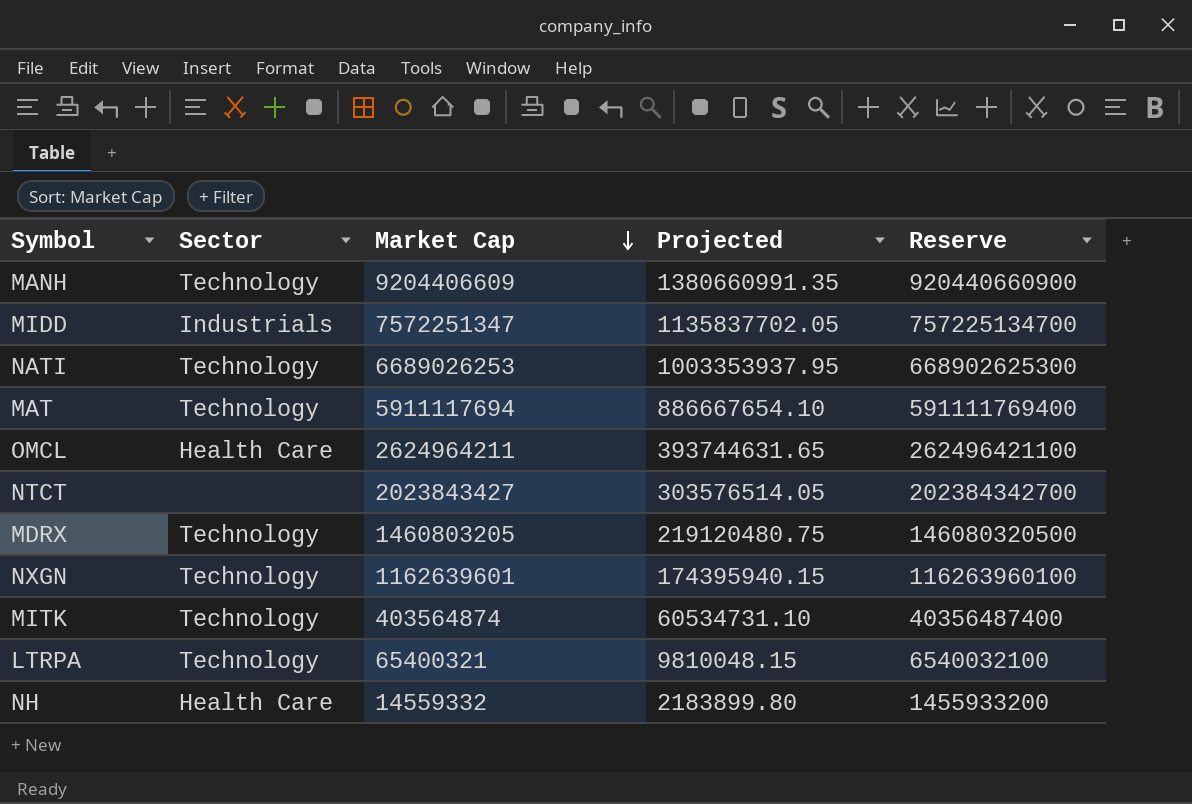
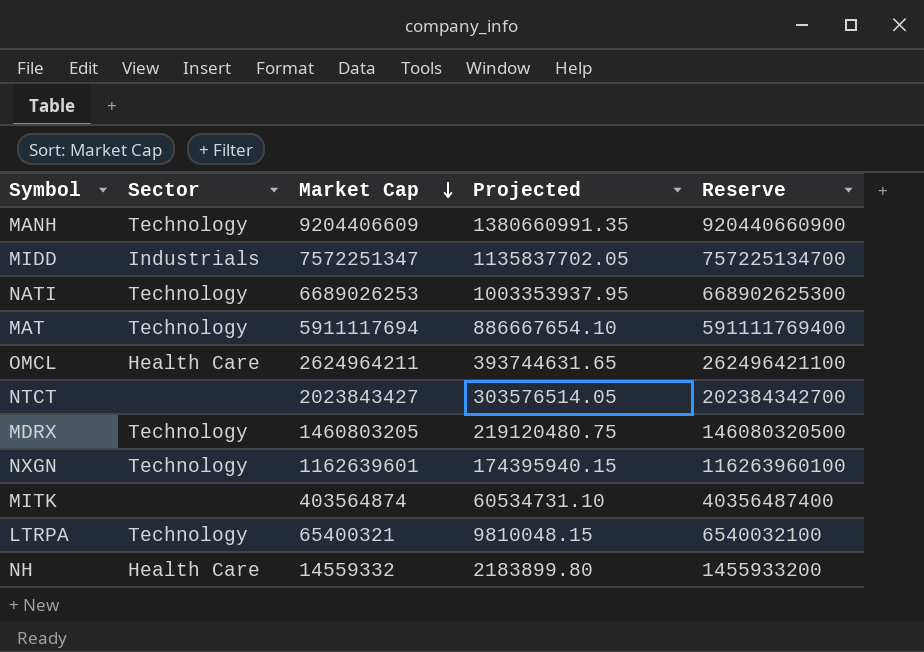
MITK | Sector: Technology -> none

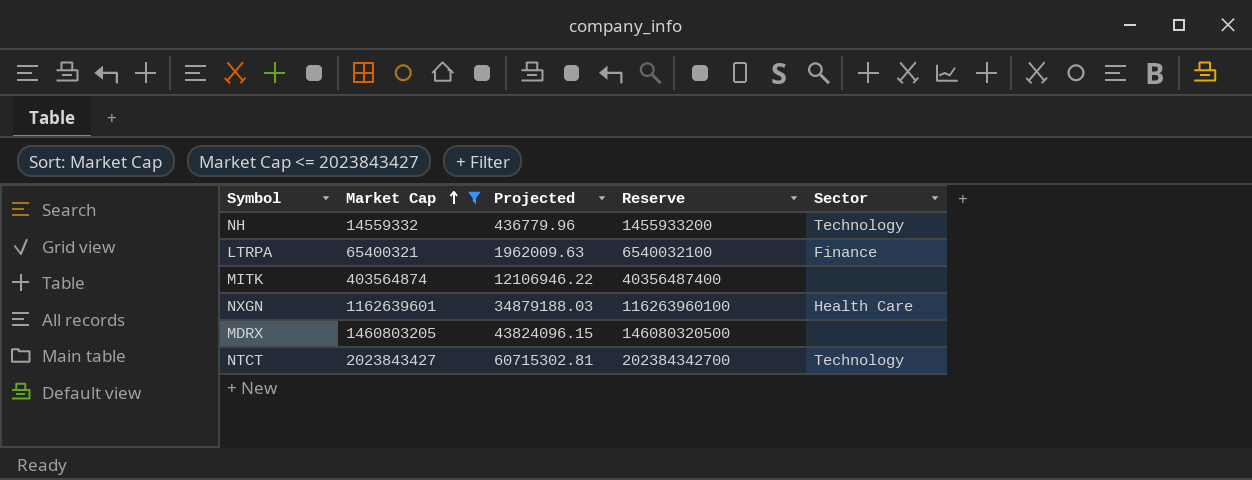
filter: none -> Market Cap <= 2023843427
row order: Market Cap descending -> Market Cap ascending
column Projected | formula: [Market Cap] * 0.15 -> [Market Cap] * 0.03
column Sector | position: 2 -> 5
NH | Sector: Health Care -> Technology
LTRPA | Sector: Technology -> Finance
NXGN | Sector: Technology -> Health Care
MDRX | Sector: Technology -> none
NTCT | Sector: none -> Technology

